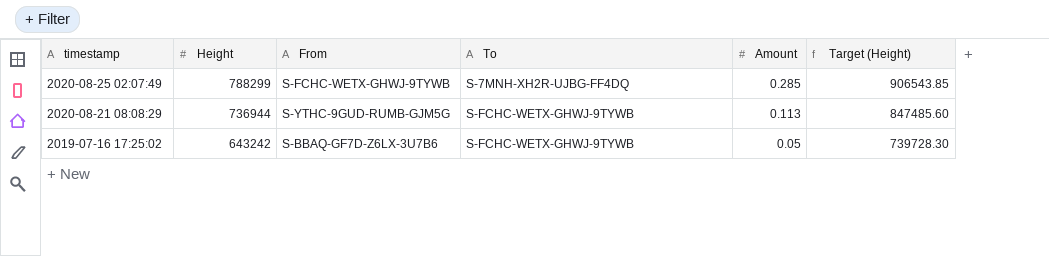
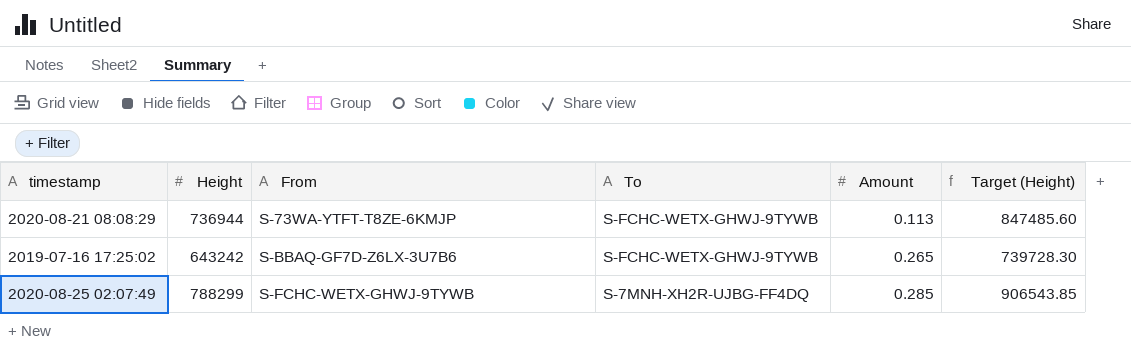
row order: timestamp descending -> From ascending
2020-08-21 08:08:29 | From: S-YTHC-9GUD-RUMB-GJM5G -> S-73WA-YTFT-T8ZE-6KMJP
2019-07-16 17:25:02 | Amount: 0.05 -> 0.265

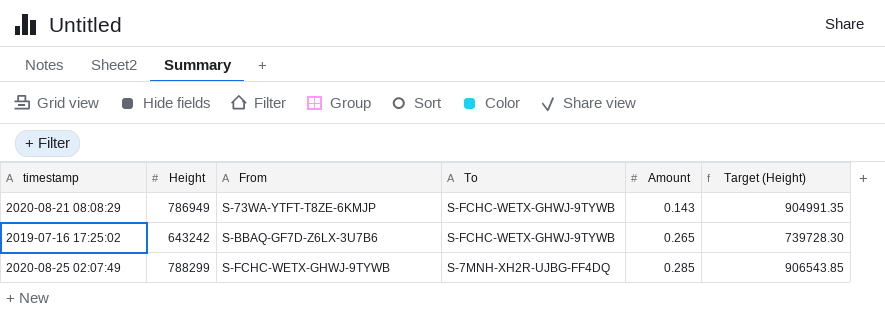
2020-08-21 08:08:29 | Height: 736944 -> 786949
2020-08-21 08:08:29 | Amount: 0.113 -> 0.143
2020-08-21 08:08:29 | Target (Height): 847485.60 -> 904991.35

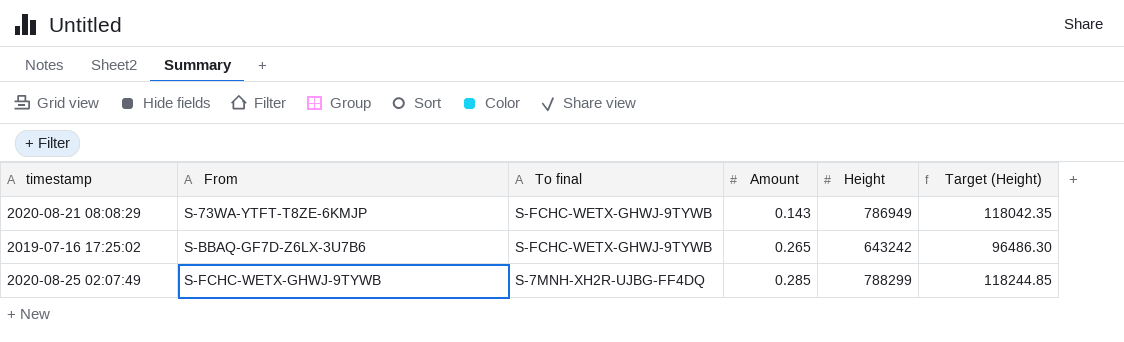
column name: To -> To final
column Height | position: 2 -> 5
column Target (Height) | formula: [Height] * 1.15 -> [Height] * 0.15

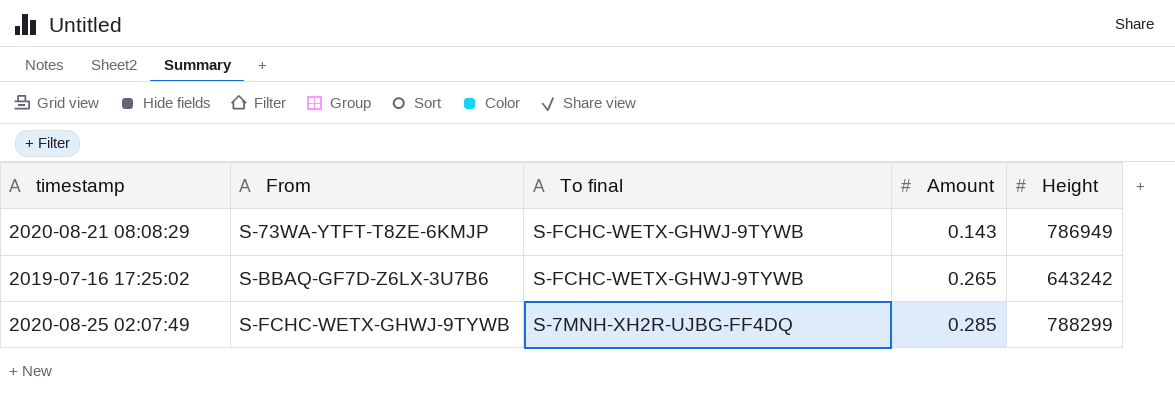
column Target (Height) | formula: [Height] * 0.15 -> none

